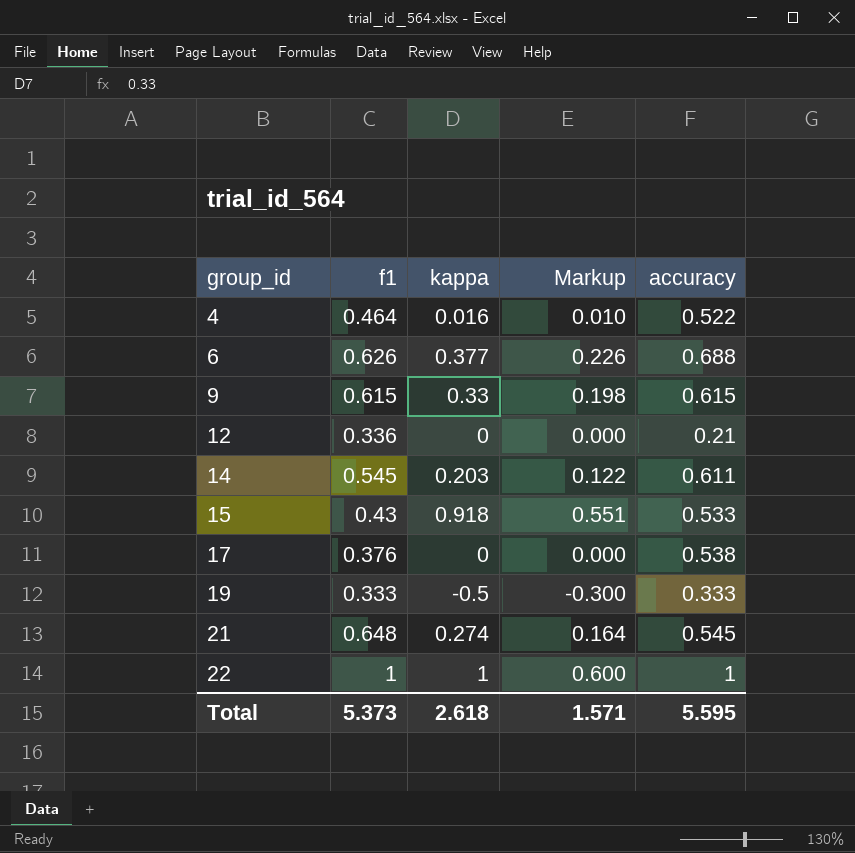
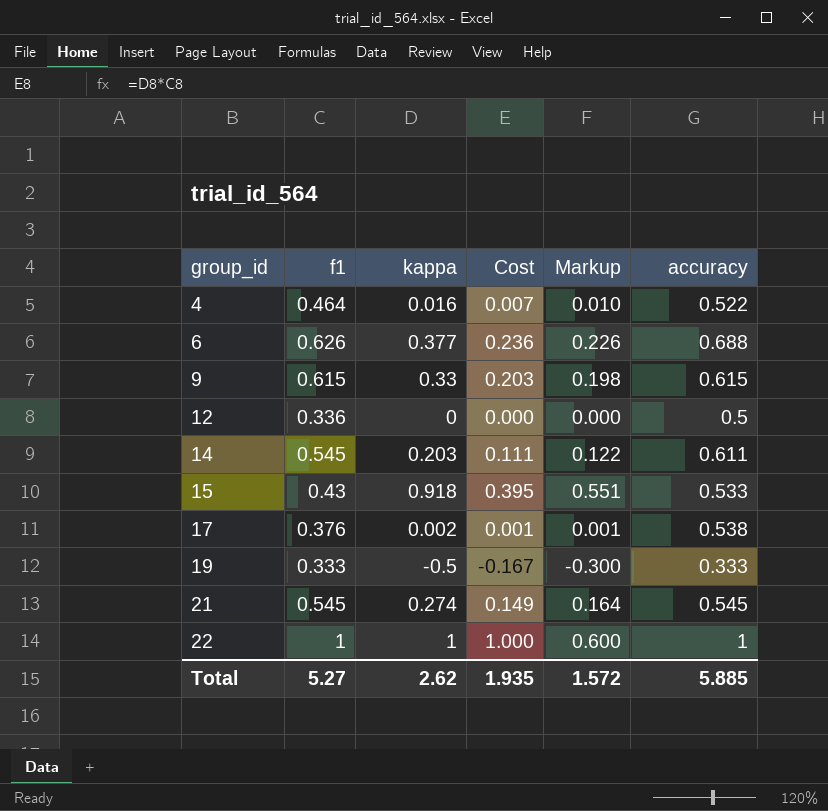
column Cost | formula: none -> [f1] * [kappa]
12 | accuracy: 0.21 -> 0.5
17 | kappa: 0 -> 0.002
17 | Markup: 0.000 -> 0.001
21 | f1: 0.648 -> 0.545
Total | f1: 5.373 -> 5.27
Total | kappa: 2.618 -> 2.62
Total | Markup: 1.571 -> 1.572
Total | accuracy: 5.595 -> 5.885

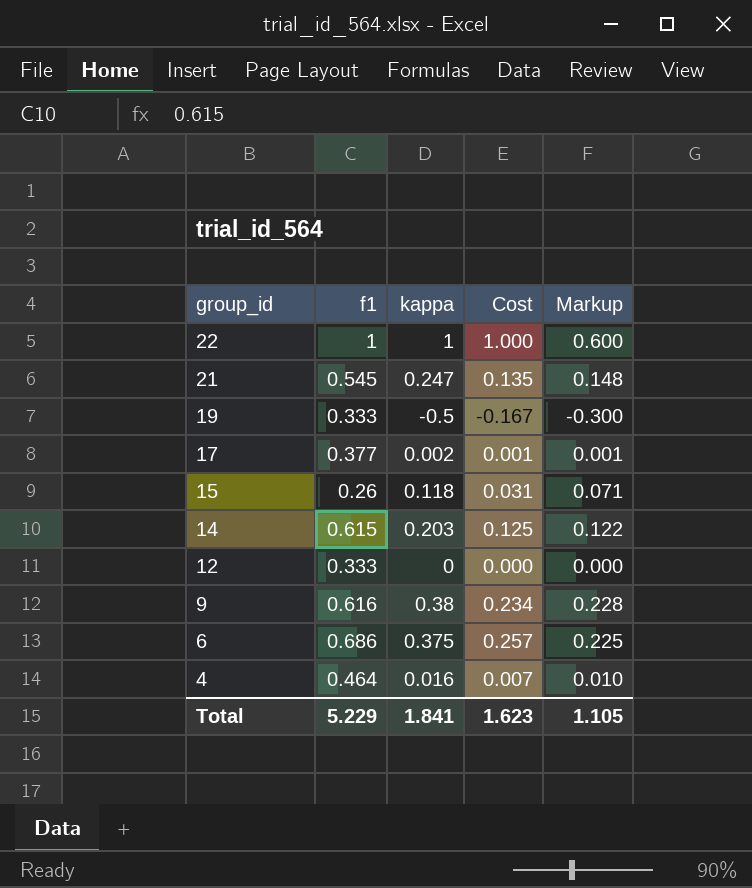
row order: group_id ascending -> group_id descending
column accuracy | position: 6 -> none
21 | kappa: 0.274 -> 0.247
21 | Cost: 0.149 -> 0.135
21 | Markup: 0.164 -> 0.148
17 | f1: 0.376 -> 0.377
15 | f1: 0.43 -> 0.26
15 | kappa: 0.918 -> 0.118
15 | Cost: 0.395 -> 0.031
15 | Markup: 0.551 -> 0.071
14 | f1: 0.545 -> 0.615
14 | Cost: 0.111 -> 0.125
12 | f1: 0.336 -> 0.333
9 | f1: 0.615 -> 0.616
9 | kappa: 0.33 -> 0.38
9 | Cost: 0.203 -> 0.234
9 | Markup: 0.198 -> 0.228
6 | f1: 0.626 -> 0.686
6 | kappa: 0.377 -> 0.375
6 | Cost: 0.236 -> 0.257
6 | Markup: 0.226 -> 0.225
Total | f1: 5.27 -> 5.229
Total | kappa: 2.62 -> 1.841
Total | Cost: 1.935 -> 1.623
Total | Markup: 1.572 -> 1.105

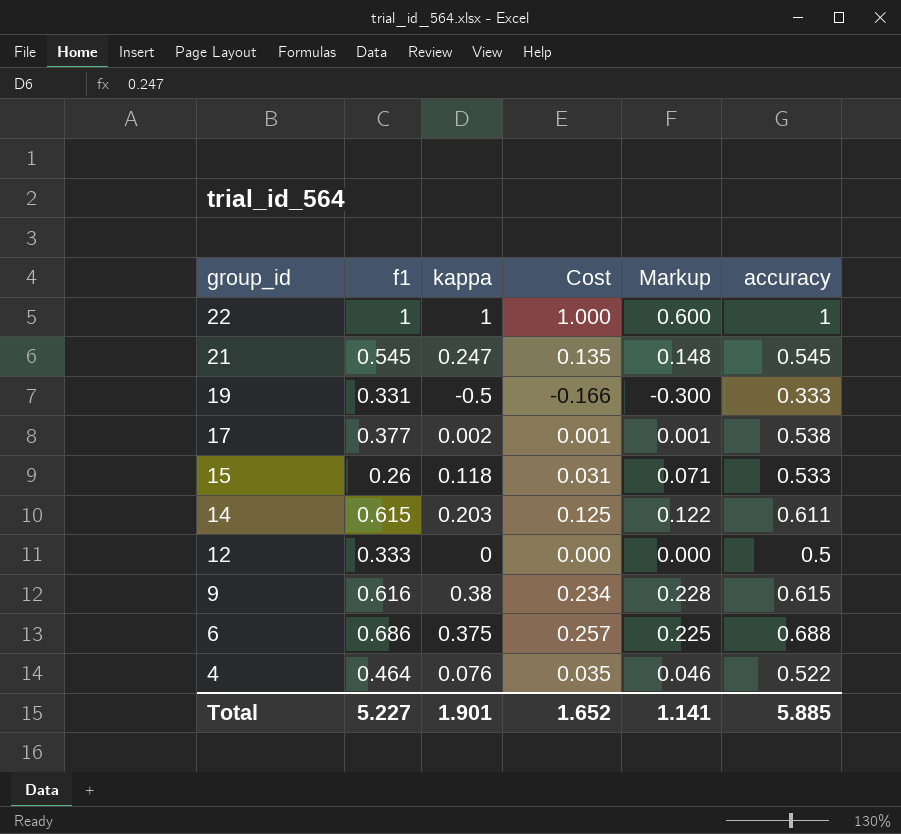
column accuracy | position: none -> 6
19 | f1: 0.333 -> 0.331
19 | Cost: -0.167 -> -0.166
4 | kappa: 0.016 -> 0.076
4 | Cost: 0.007 -> 0.035
4 | Markup: 0.010 -> 0.046
Total | f1: 5.229 -> 5.227
Total | kappa: 1.841 -> 1.901
Total | Cost: 1.623 -> 1.652
Total | Markup: 1.105 -> 1.141

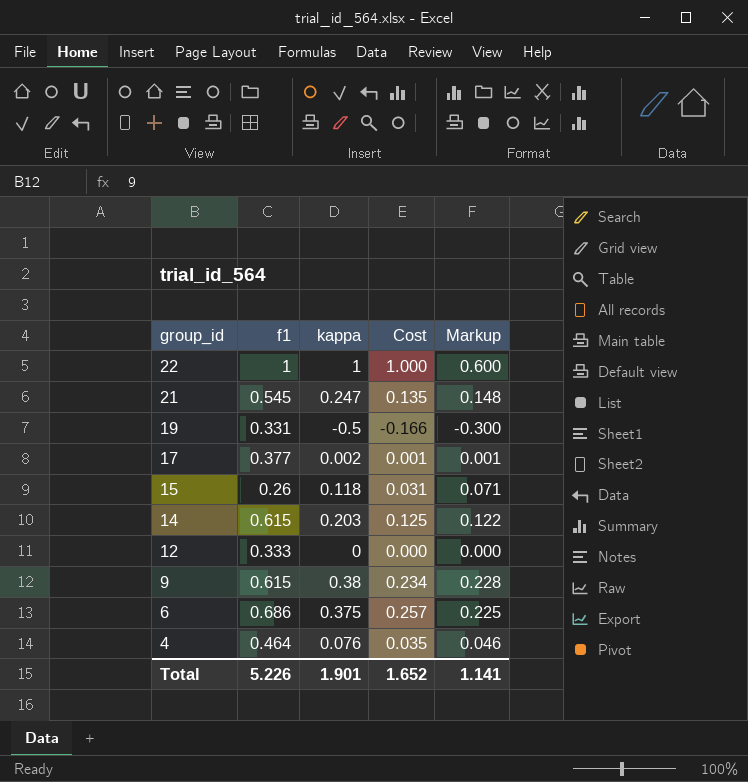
column accuracy | position: 6 -> none
9 | f1: 0.616 -> 0.615
Total | f1: 5.227 -> 5.226

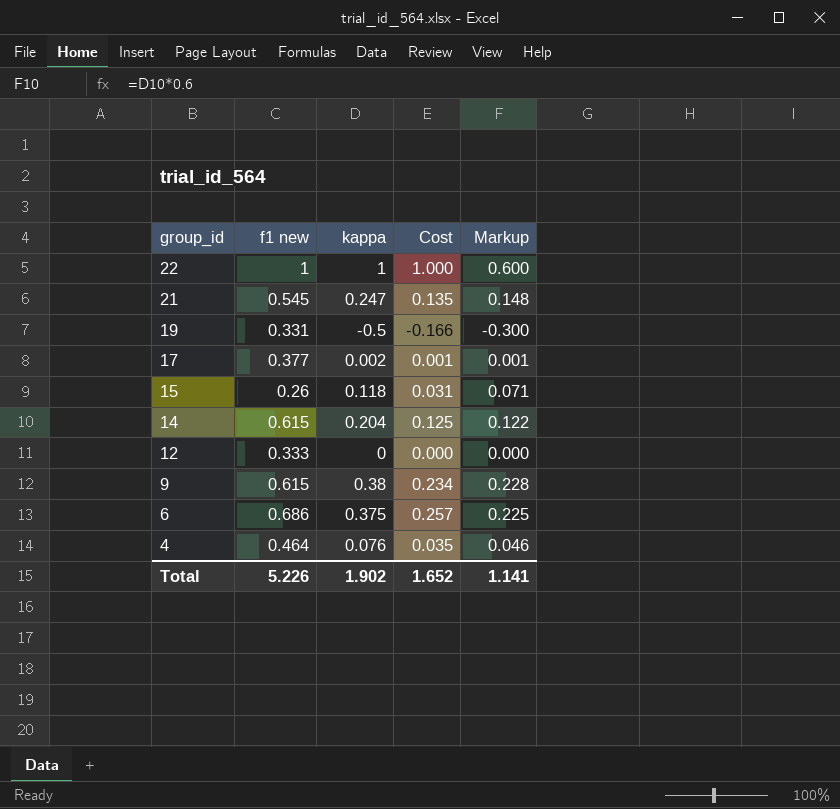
column name: f1 -> f1 new
14 | kappa: 0.203 -> 0.204
Total | kappa: 1.901 -> 1.902

